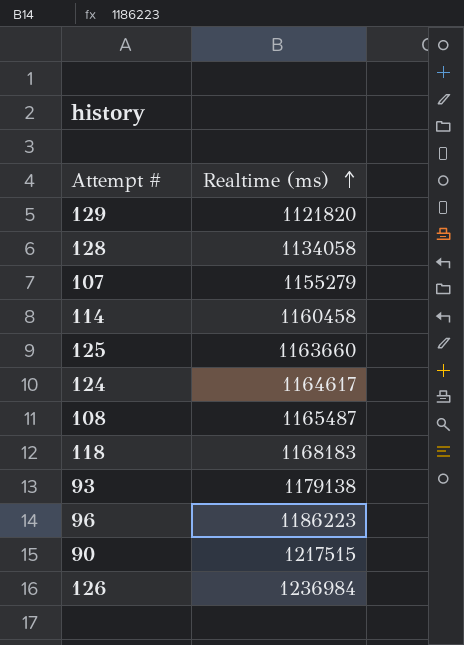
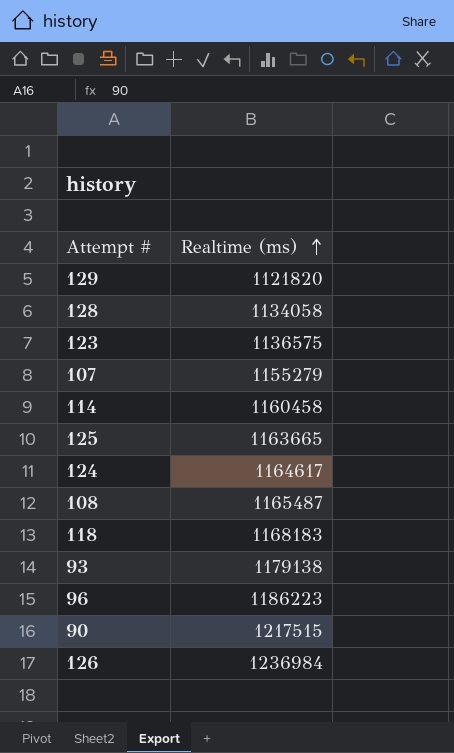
row 123: none -> 1136575
125 | Realtime (ms): 1163660 -> 1163665

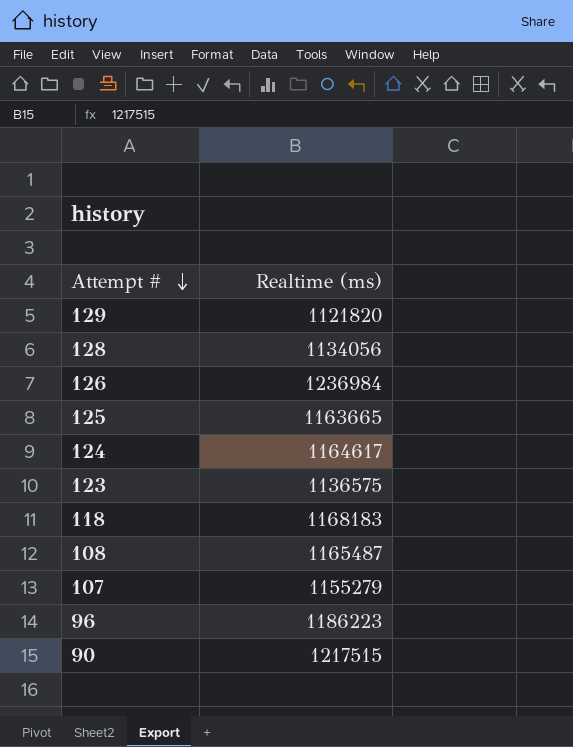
row order: Realtime (ms) ascending -> Attempt # descending
row 114: 1160458 -> none
row 93: 1179138 -> none
128 | Realtime (ms): 1134058 -> 1134056

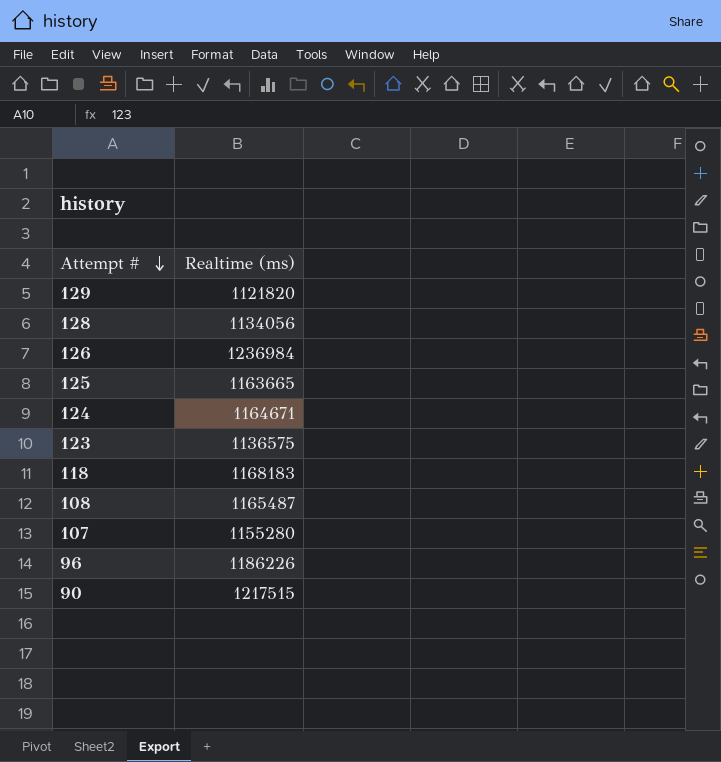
124 | Realtime (ms): 1164617 -> 1164671
107 | Realtime (ms): 1155279 -> 1155280
96 | Realtime (ms): 1186223 -> 1186226

